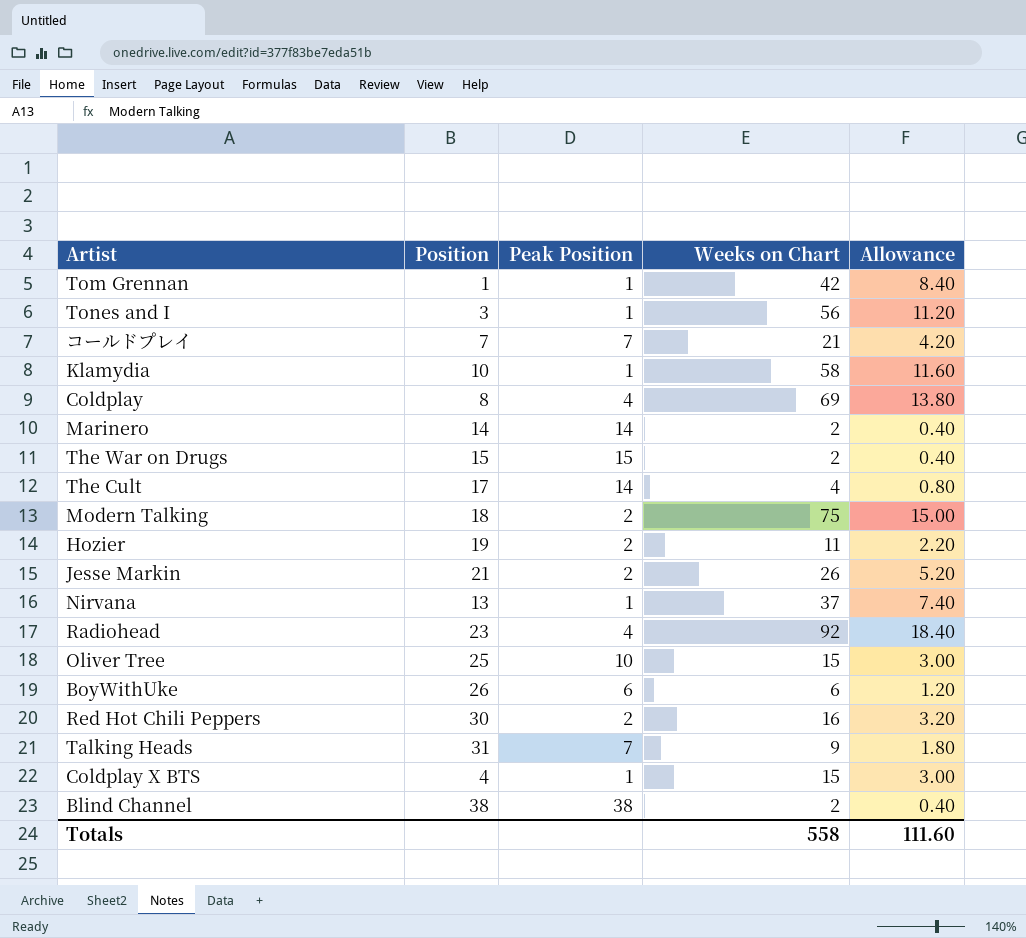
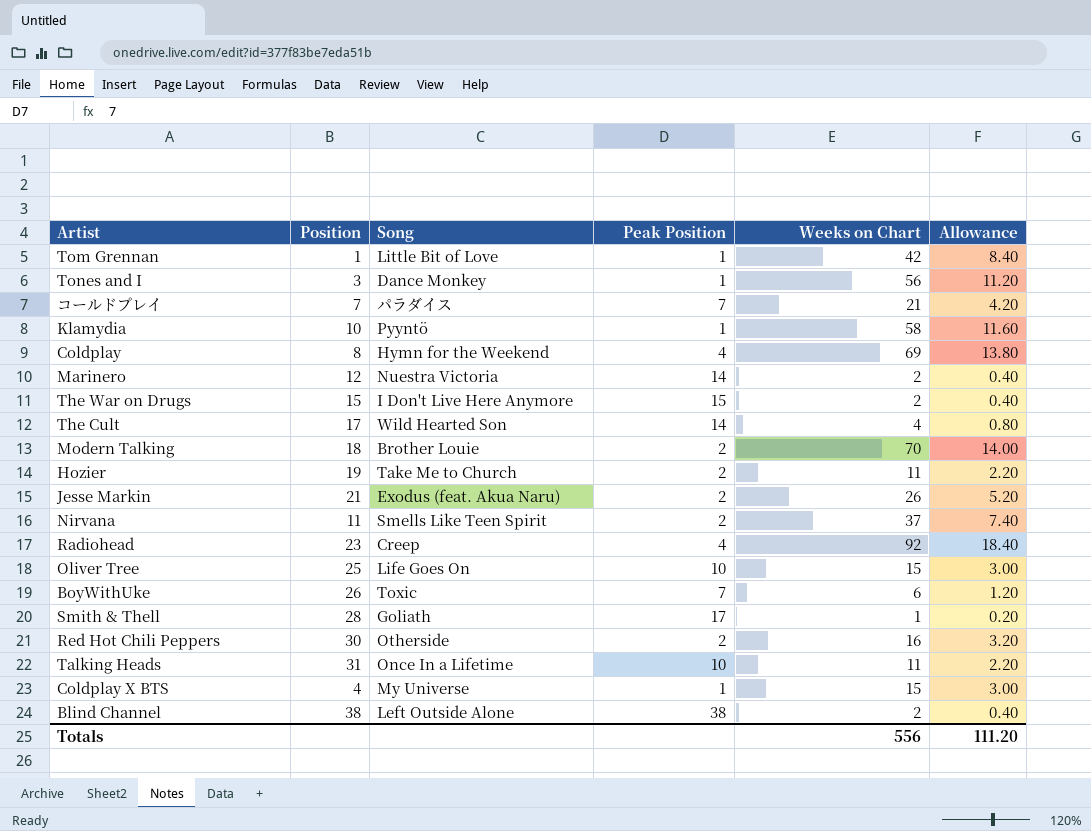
column Song | position: none -> 3
Marinero | Position: 14 -> 12
Modern Talking | Weeks on Chart: 75 -> 70
Modern Talking | Allowance: 15.00 -> 14.00
Nirvana | Position: 13 -> 11
Nirvana | Peak Position: 1 -> 2
BoyWithUke | Peak Position: 6 -> 7
row Smith & Thell: none -> 28 | Goliath | 17 | 1 | 0.20
Talking Heads | Peak Position: 7 -> 10
Talking Heads | Weeks on Chart: 9 -> 11
Talking Heads | Allowance: 1.80 -> 2.20
Totals | Weeks on Chart: 558 -> 556
Totals | Allowance: 111.60 -> 111.20

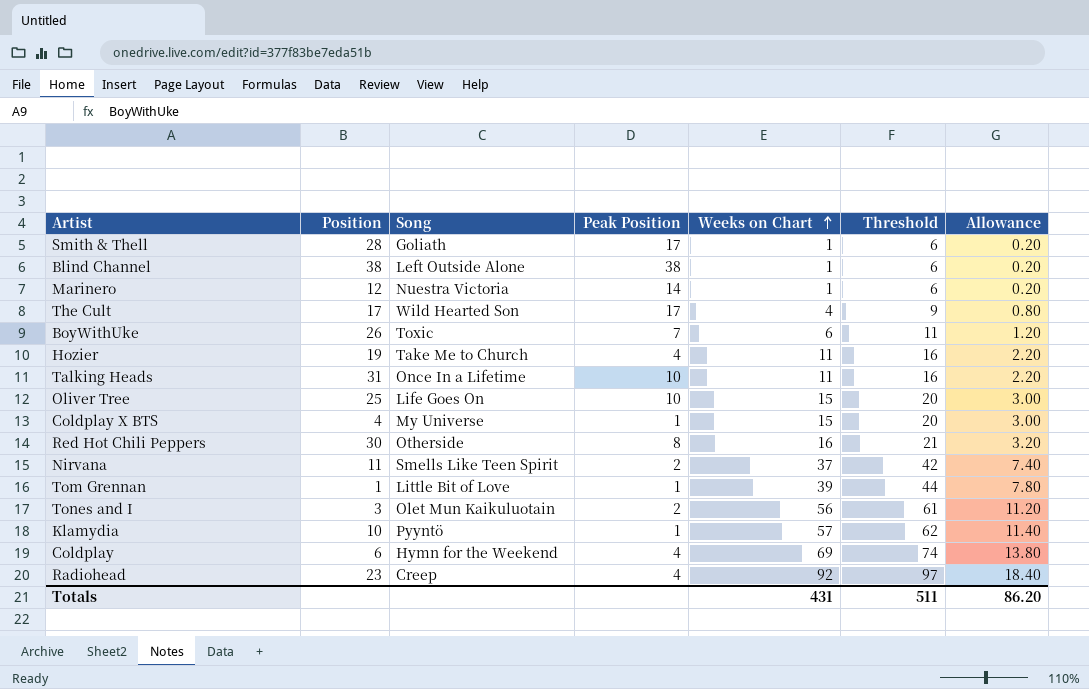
row order: none -> Weeks on Chart ascending
column Threshold | formula: none -> [Weeks on Chart] + 5
row コールドプレイ: 7 | パラダイス | 7 | 21 | 4.20 -> none
row The War on Drugs: 15 | I Don't Live Here Anymore | 15 | 2 | 0.40 -> none
row Modern Talking: 18 | Brother Louie | 2 | 70 | 14.00 -> none
row Jesse Markin: 21 | Exodus (feat. Akua Naru) | 2 | 26 | 5.20 -> none
Blind Channel | Weeks on Chart: 2 -> 1
Blind Channel | Allowance: 0.40 -> 0.20
Marinero | Weeks on Chart: 2 -> 1
Marinero | Allowance: 0.40 -> 0.20
The Cult | Peak Position: 14 -> 17
Hozier | Peak Position: 2 -> 4
Red Hot Chili Peppers | Peak Position: 2 -> 8
Tom Grennan | Weeks on Chart: 42 -> 39
Tom Grennan | Allowance: 8.40 -> 7.80
Tones and I | Song: Dance Monkey -> Olet Mun Kaikuluotain
Tones and I | Peak Position: 1 -> 2
Klamydia | Weeks on Chart: 58 -> 57
Klamydia | Allowance: 11.60 -> 11.40
Coldplay | Position: 8 -> 6
Totals | Weeks on Chart: 556 -> 431
Totals | Allowance: 111.20 -> 86.20

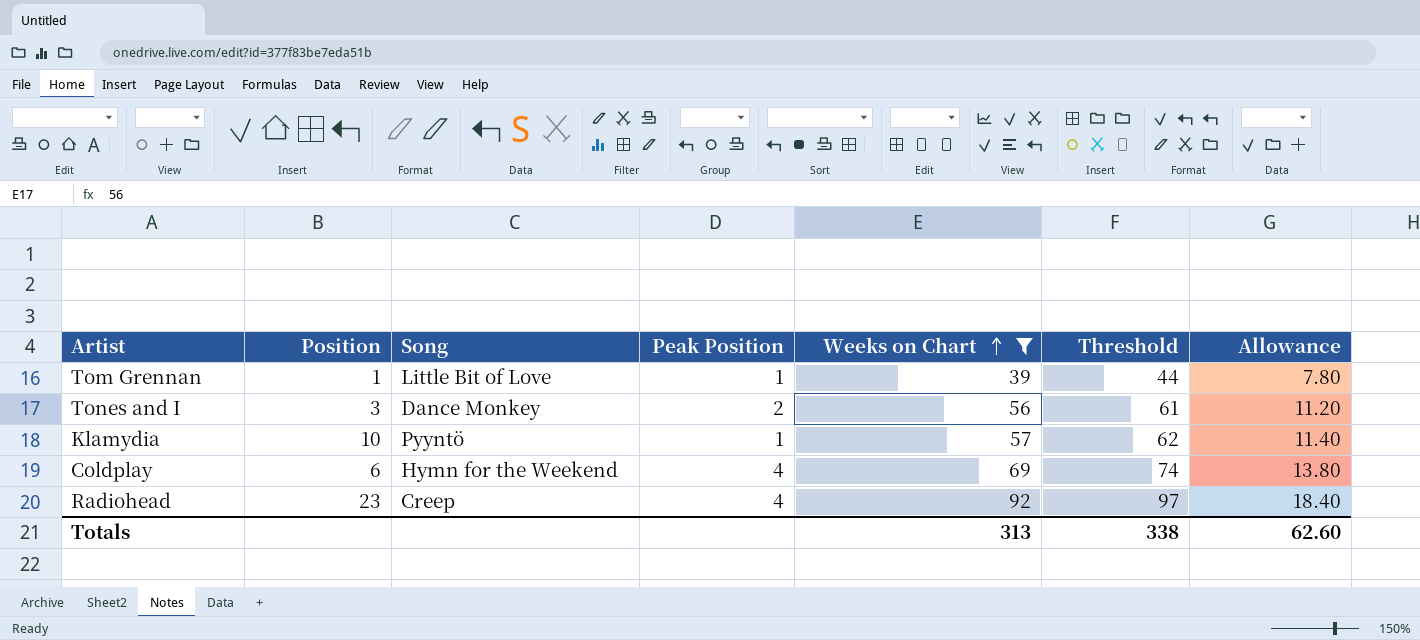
filter: none -> Weeks on Chart >= 39
Tones and I | Song: Olet Mun Kaikuluotain -> Dance Monkey
Totals | Weeks on Chart: 431 -> 313
Totals | Threshold: 511 -> 338
Totals | Allowance: 86.20 -> 62.60

